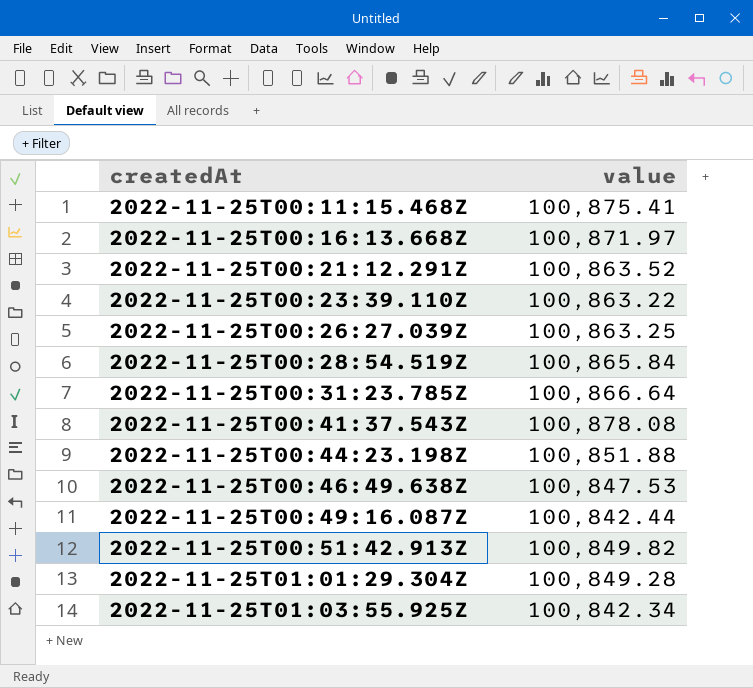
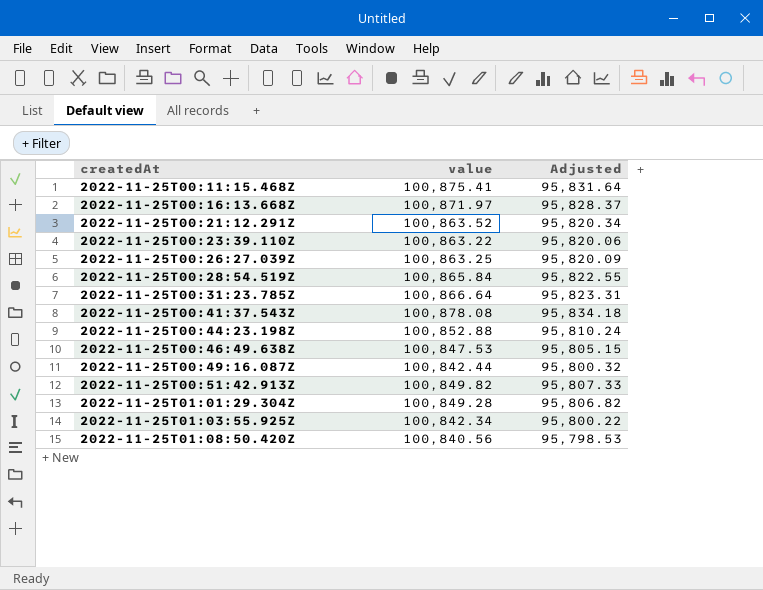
column Adjusted | formula: none -> [value] * 0.95
2022-11-25T00:44:23.198Z | value: 100,851.88 -> 100,852.88
row 2022-11-25T01:08:50.420Z: none -> 100,840.56 | 95,798.53

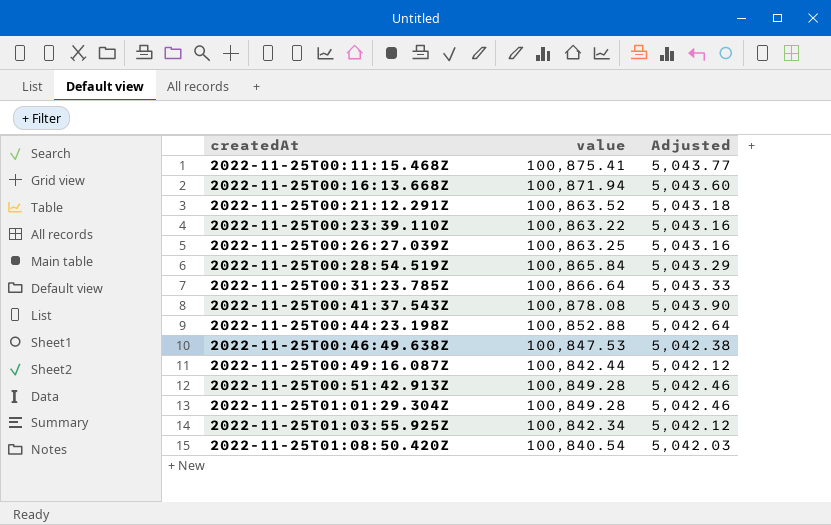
column Adjusted | formula: [value] * 0.95 -> [value] * 0.05
2022-11-25T00:16:13.668Z | value: 100,871.97 -> 100,871.94
2022-11-25T00:51:42.913Z | value: 100,849.82 -> 100,849.28
2022-11-25T01:08:50.420Z | value: 100,840.56 -> 100,840.54

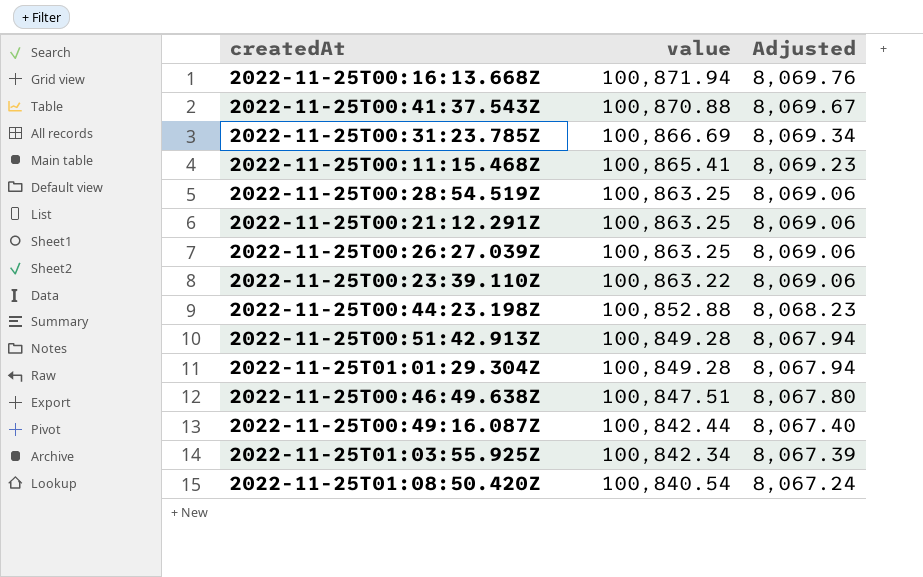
row order: createdAt ascending -> value descending
column Adjusted | formula: [value] * 0.05 -> [value] * 0.08
2022-11-25T00:41:37.543Z | value: 100,878.08 -> 100,870.88
2022-11-25T00:31:23.785Z | value: 100,866.64 -> 100,866.69
2022-11-25T00:11:15.468Z | value: 100,875.41 -> 100,865.41
2022-11-25T00:28:54.519Z | value: 100,865.84 -> 100,863.25
2022-11-25T00:21:12.291Z | value: 100,863.52 -> 100,863.25
2022-11-25T00:46:49.638Z | value: 100,847.53 -> 100,847.51

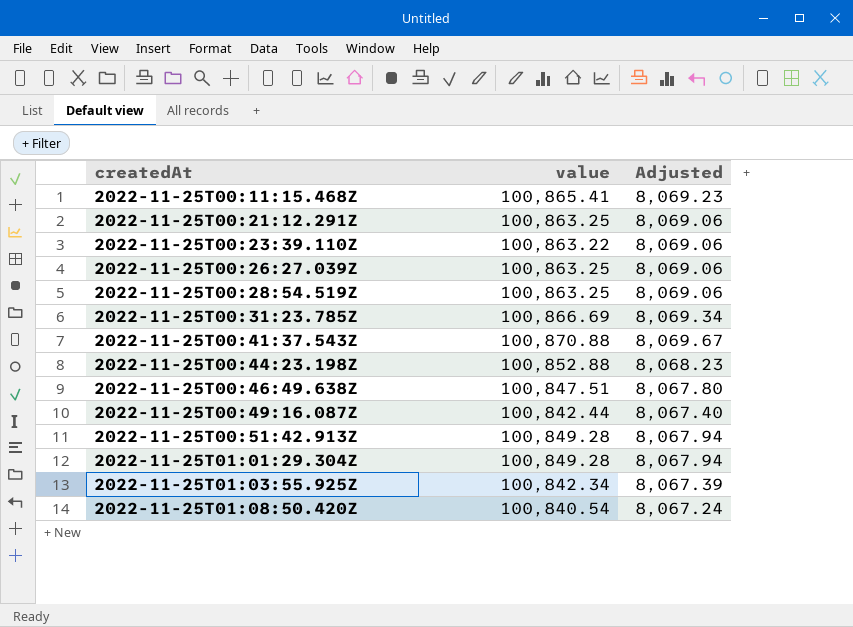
row order: value descending -> createdAt ascending
row 2022-11-25T00:16:13.668Z: 100,871.94 | 8,069.76 -> none

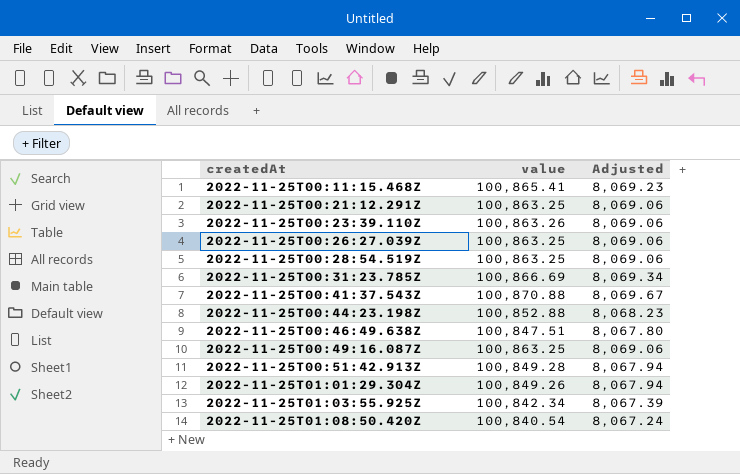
2022-11-25T00:23:39.110Z | value: 100,863.22 -> 100,863.26
2022-11-25T00:49:16.087Z | value: 100,842.44 -> 100,863.25
2022-11-25T00:49:16.087Z | Adjusted: 8,067.40 -> 8,069.06
2022-11-25T01:01:29.304Z | value: 100,849.28 -> 100,849.26

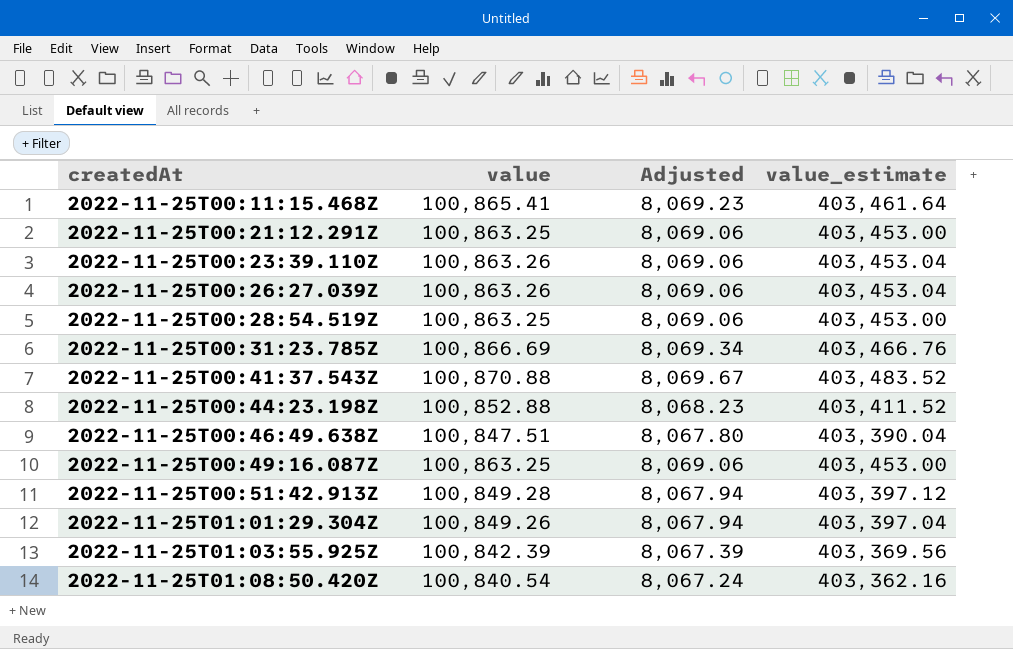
column value_estimate | formula: none -> [value] * 4
2022-11-25T00:26:27.039Z | value: 100,863.25 -> 100,863.26
2022-11-25T01:03:55.925Z | value: 100,842.34 -> 100,842.39

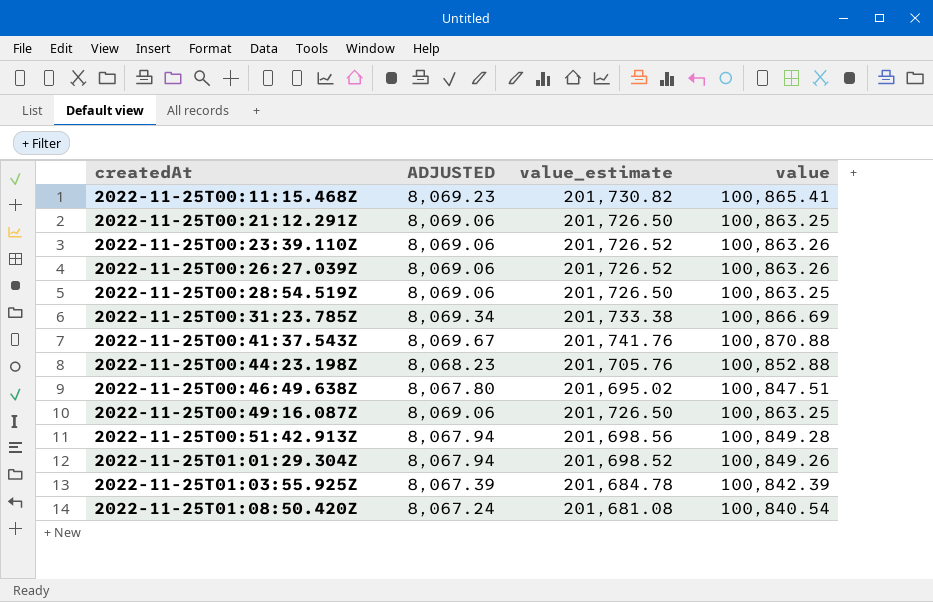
column name: Adjusted -> ADJUSTED
column value_estimate | formula: [value] * 4 -> [value] * 2
column value | position: 2 -> 4

